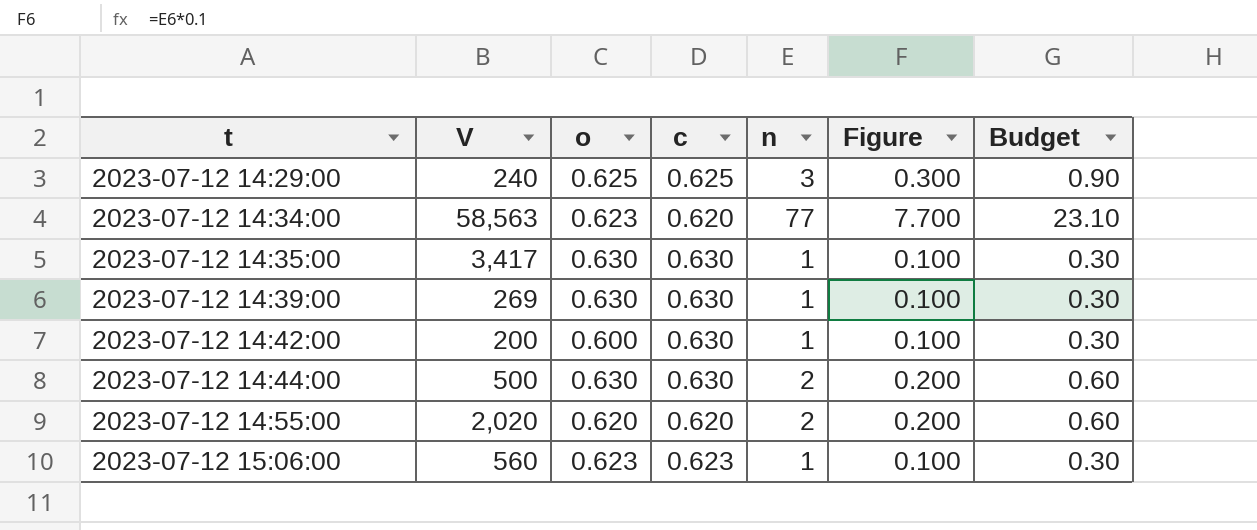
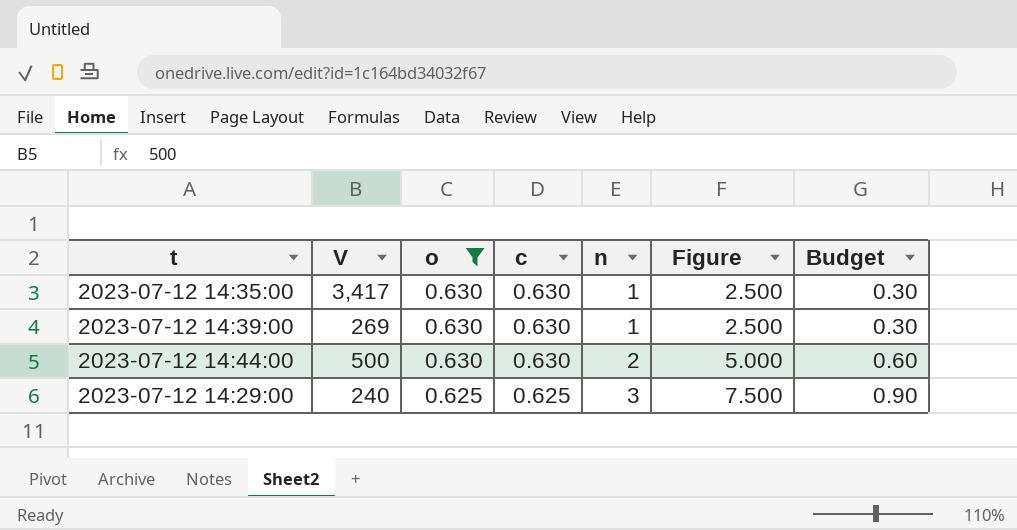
filter: none -> o >= 0.625
row order: t ascending -> o descending
column Figure | formula: [n] * 0.1 -> [n] * 2.5

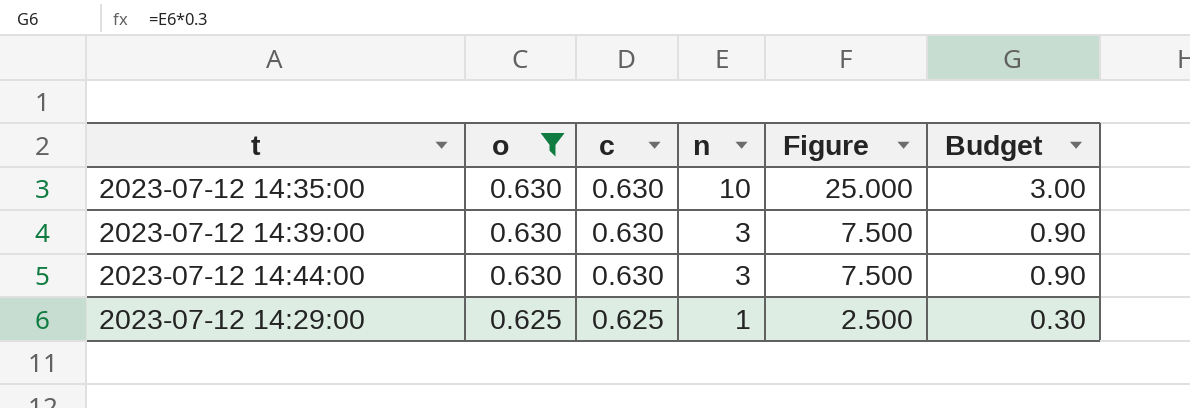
column V | position: 2 -> none
2023-07-12 14:35:00 | n: 1 -> 10
2023-07-12 14:35:00 | Figure: 2.500 -> 25.000
2023-07-12 14:35:00 | Budget: 0.30 -> 3.00
2023-07-12 14:39:00 | n: 1 -> 3
2023-07-12 14:39:00 | Figure: 2.500 -> 7.500
2023-07-12 14:39:00 | Budget: 0.30 -> 0.90
2023-07-12 14:44:00 | n: 2 -> 3
2023-07-12 14:44:00 | Figure: 5.000 -> 7.500
2023-07-12 14:44:00 | Budget: 0.60 -> 0.90
2023-07-12 14:29:00 | n: 3 -> 1
2023-07-12 14:29:00 | Figure: 7.500 -> 2.500
2023-07-12 14:29:00 | Budget: 0.90 -> 0.30

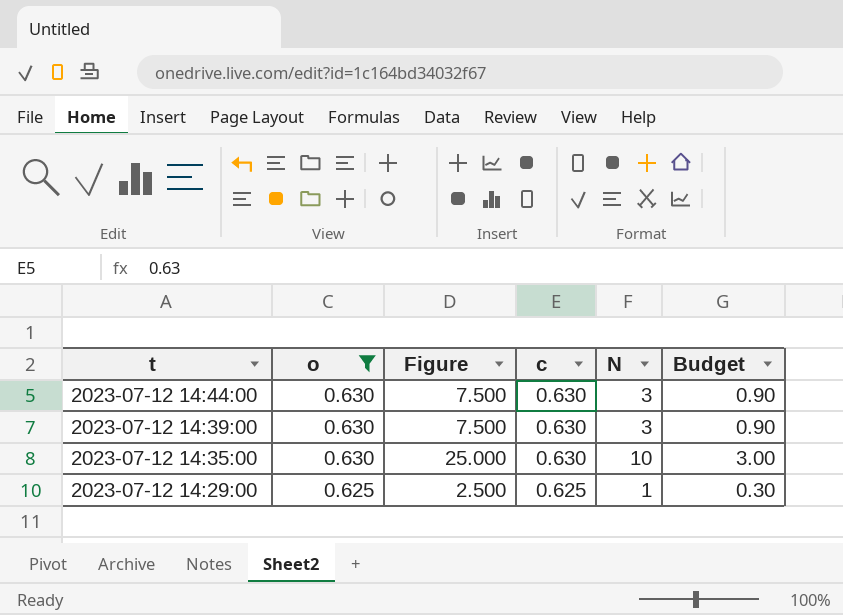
row order: o descending -> t descending
column Figure | position: 5 -> 3
column name: n -> N

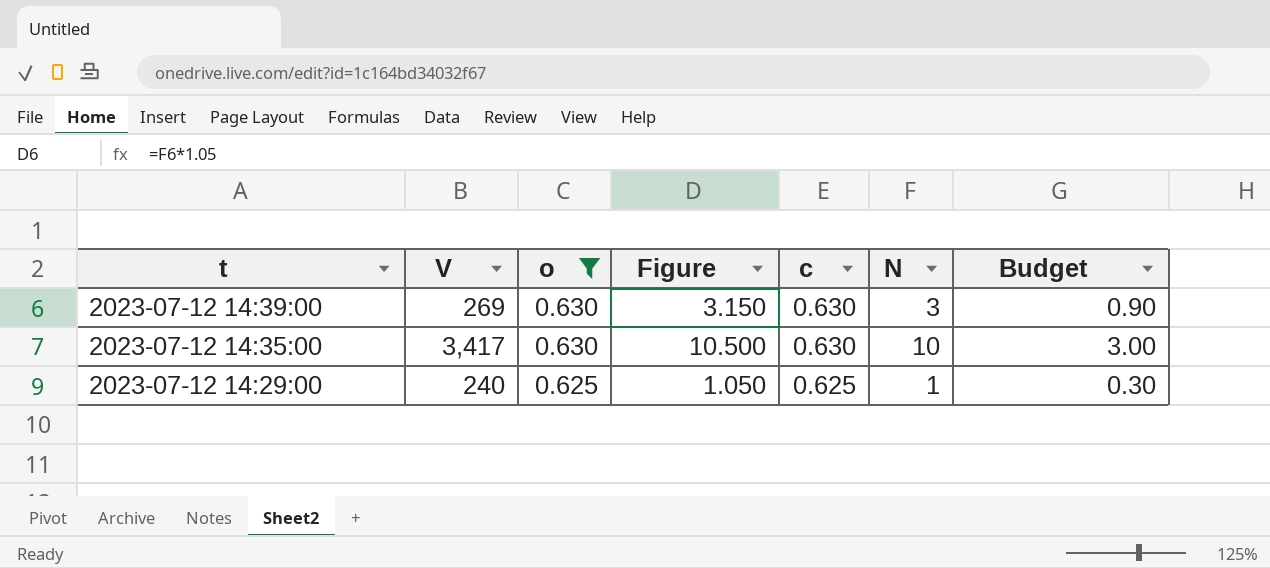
column V | position: none -> 2
column Figure | formula: [N] * 2.5 -> [N] * 1.05
row 2023-07-12 14:44:00: 0.630 | 7.500 | 0.630 | 3 | 0.90 -> none

